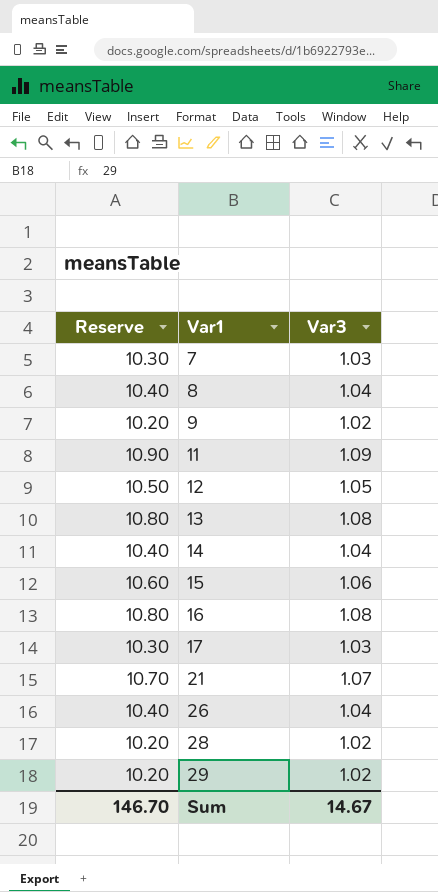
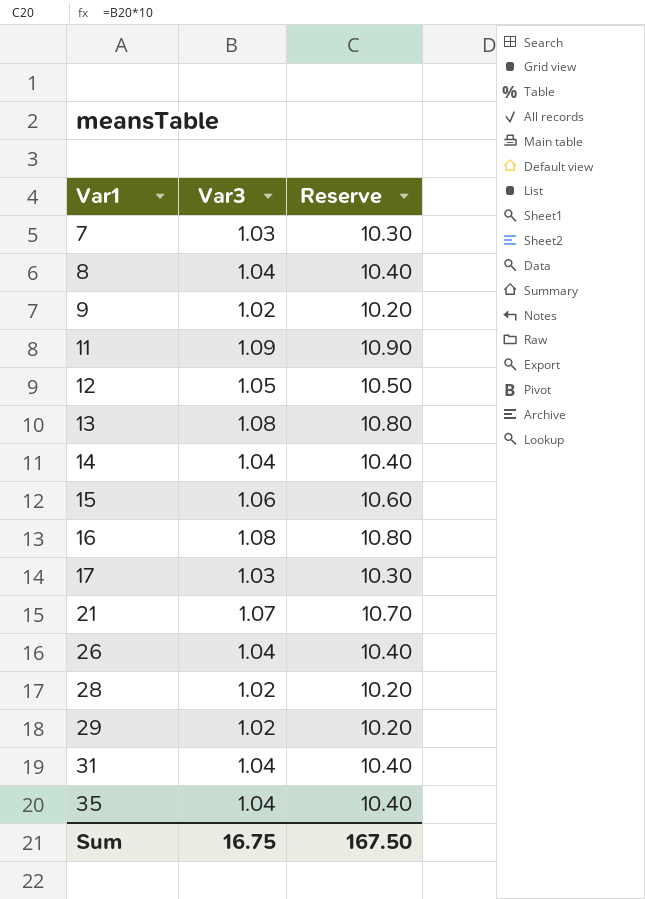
column Reserve | position: 1 -> 3
row 31: none -> 1.04 | 10.40
row 35: none -> 1.04 | 10.40
Sum | Var3: 14.67 -> 16.75
Sum | Reserve: 146.70 -> 167.50

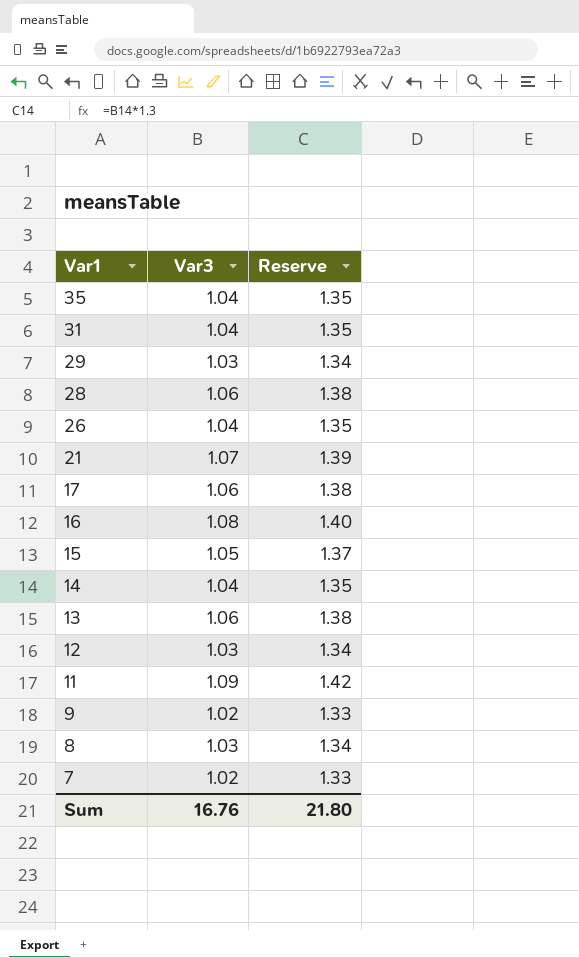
row order: Var1 ascending -> Var1 descending
column Reserve | formula: [Var3] * 10 -> [Var3] * 1.3
29 | Var3: 1.02 -> 1.03
28 | Var3: 1.02 -> 1.06
17 | Var3: 1.03 -> 1.06
15 | Var3: 1.06 -> 1.05
13 | Var3: 1.08 -> 1.06
12 | Var3: 1.05 -> 1.03
8 | Var3: 1.04 -> 1.03
7 | Var3: 1.03 -> 1.02
Sum | Var3: 16.75 -> 16.76
Sum | Reserve: 167.50 -> 21.80

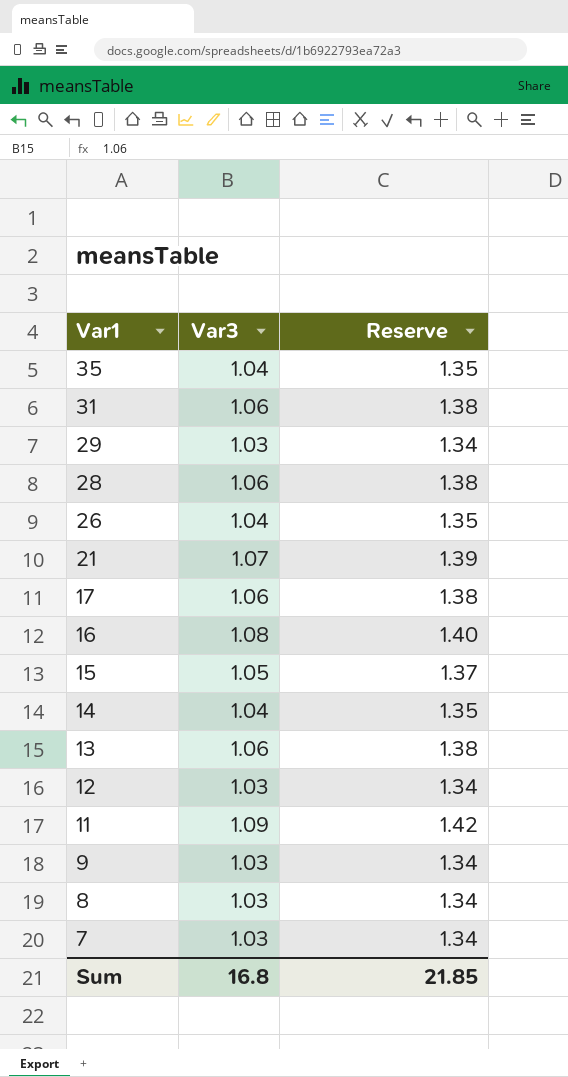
31 | Var3: 1.04 -> 1.06
31 | Reserve: 1.35 -> 1.38
9 | Var3: 1.02 -> 1.03
9 | Reserve: 1.33 -> 1.34
7 | Var3: 1.02 -> 1.03
7 | Reserve: 1.33 -> 1.34
Sum | Var3: 16.76 -> 16.8
Sum | Reserve: 21.80 -> 21.85

